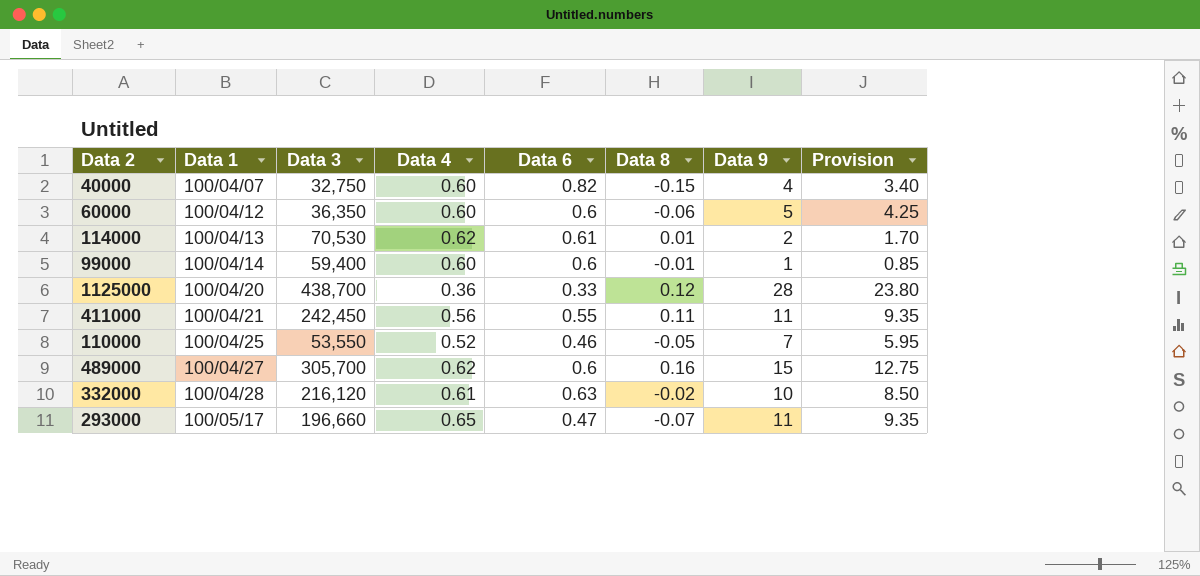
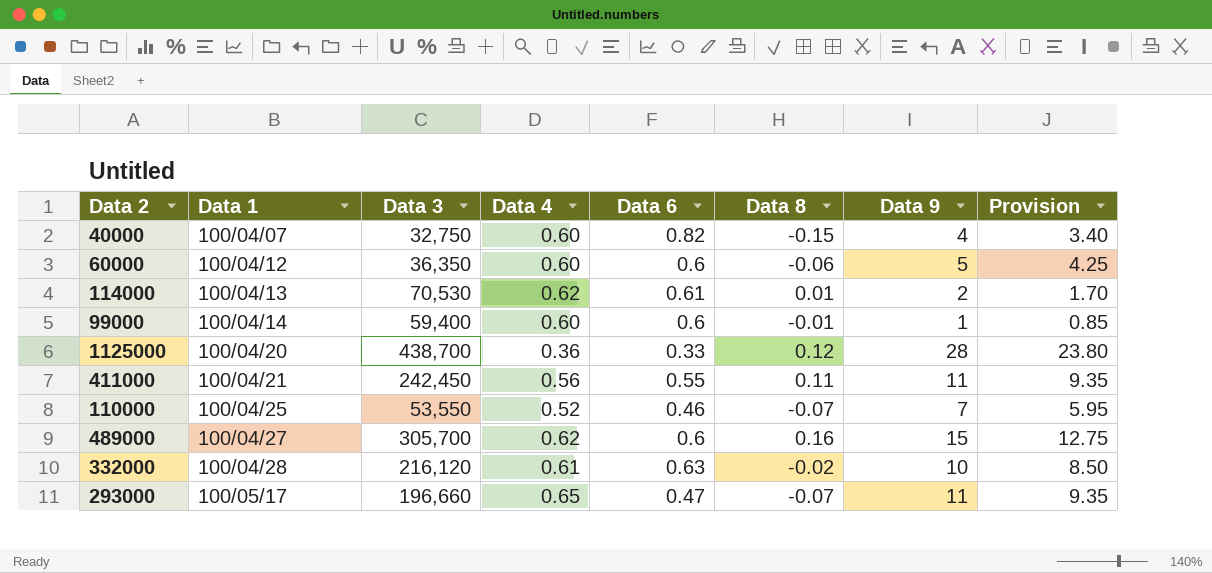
110000 | Data 8: -0.05 -> -0.07

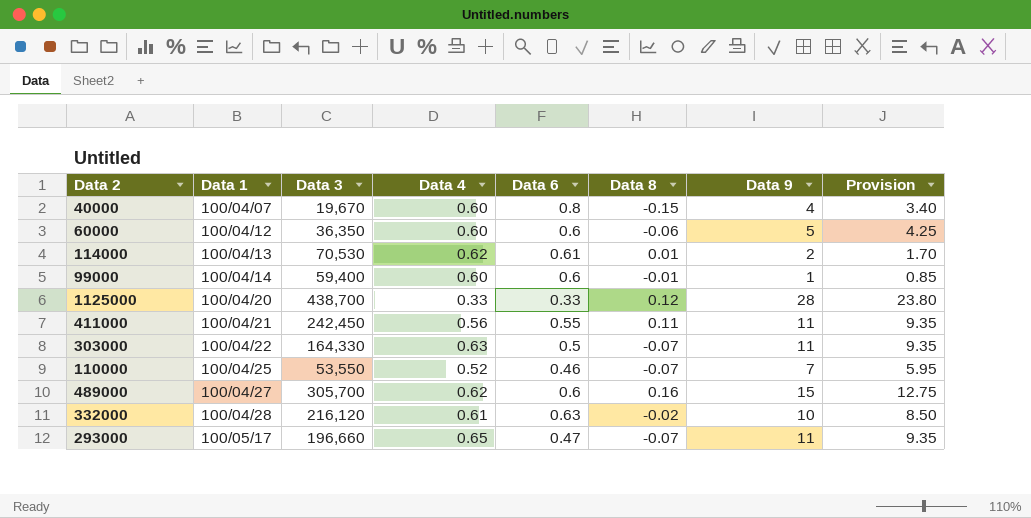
40000 | Data 3: 32,750 -> 19,670
40000 | Data 6: 0.82 -> 0.8
1125000 | Data 4: 0.36 -> 0.33
row 303000: none -> 100/04/22 | 164,330 | 0.63 | 0.5 | -0.07 | 11 | 9.35

